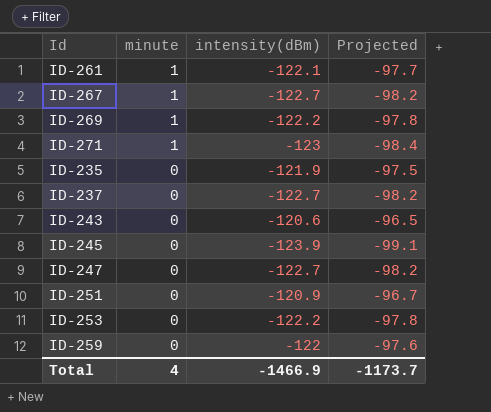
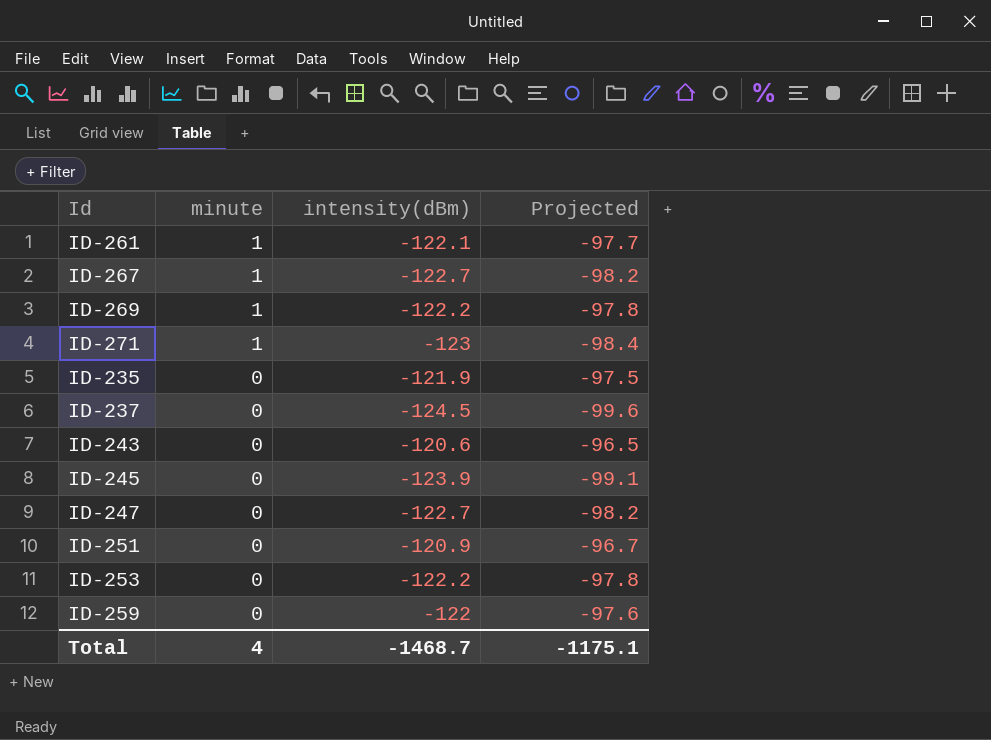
ID-237 | intensity(dBm): -122.7 -> -124.5
ID-237 | Projected: -98.2 -> -99.6
Total | intensity(dBm): -1466.9 -> -1468.7
Total | Projected: -1173.7 -> -1175.1

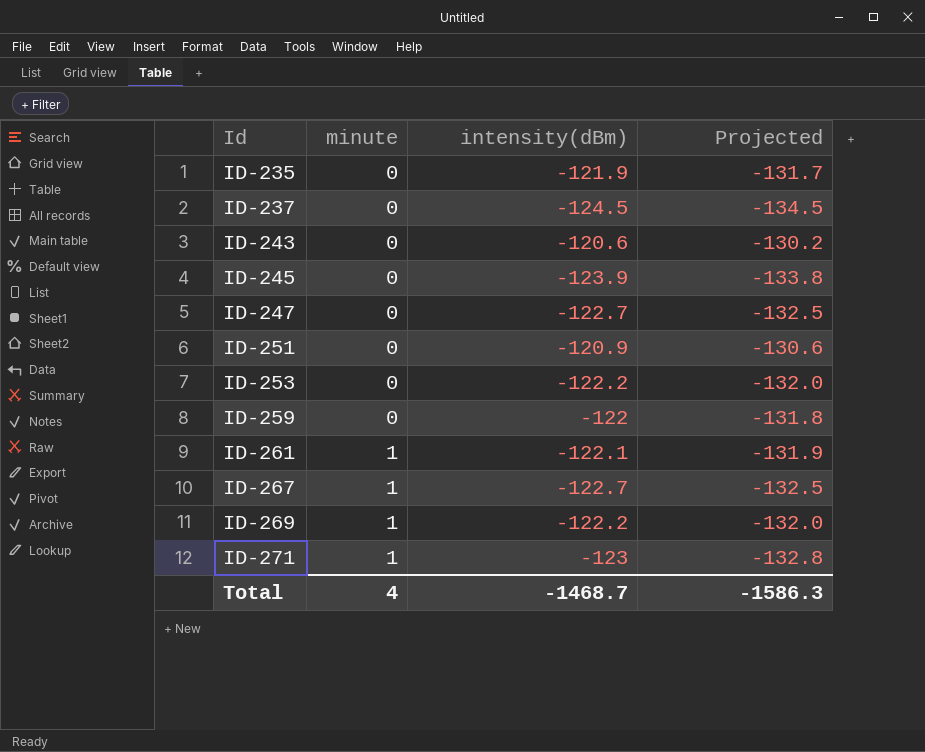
row order: minute descending -> Id ascending
column Projected | formula: [intensity(dBm)] * 0.8 -> [intensity(dBm)] * 1.08
Total | Projected: -1175.1 -> -1586.3

